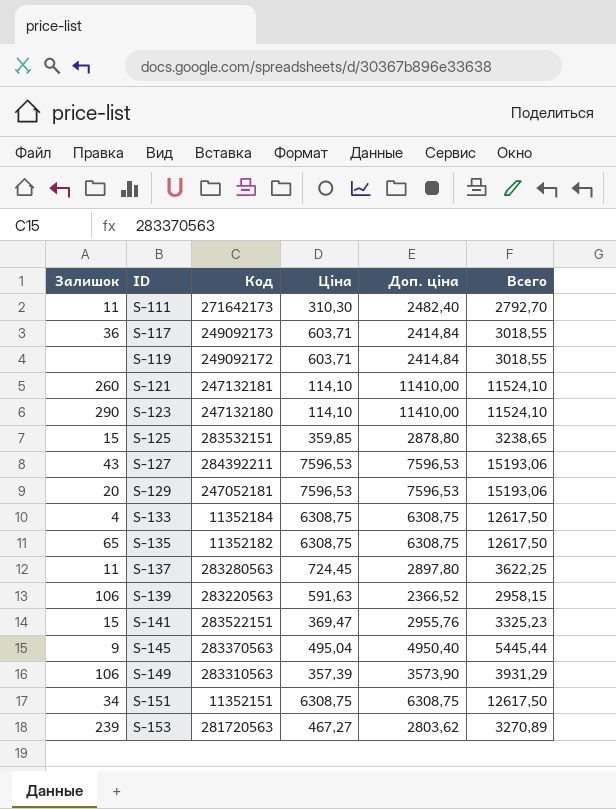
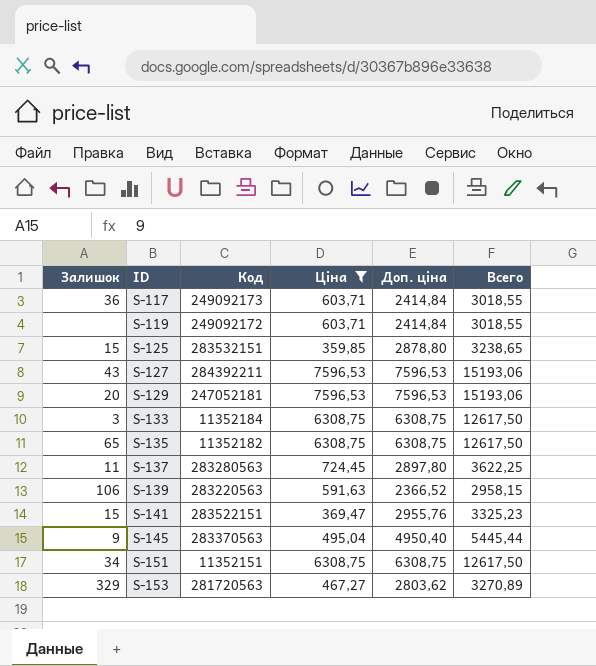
filter: none -> Ціна >= 359,85
S-133 | Залишок: 4 -> 3
S-153 | Залишок: 239 -> 329

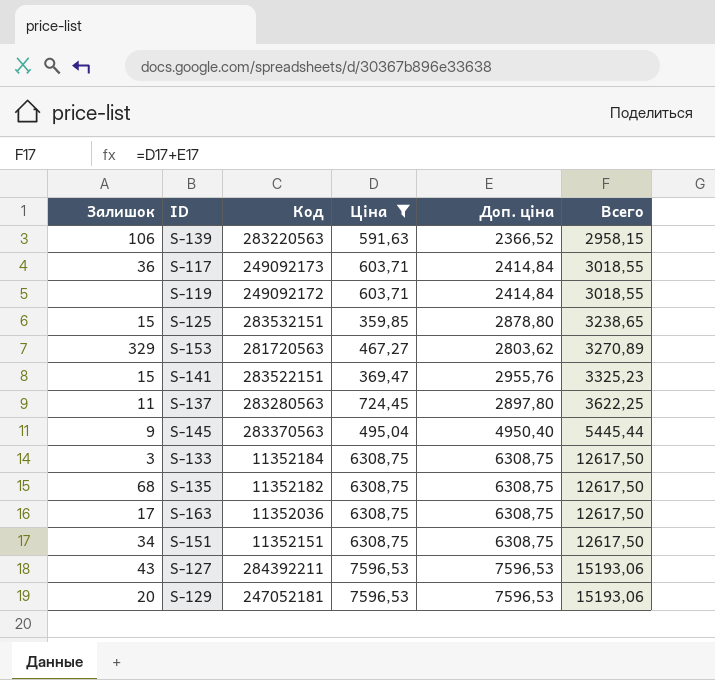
row order: ID ascending -> Всего ascending
S-135 | Залишок: 65 -> 68
row S-163: none -> 17 | 11352036 | 6308,75 | 6308,75 | 12617,50

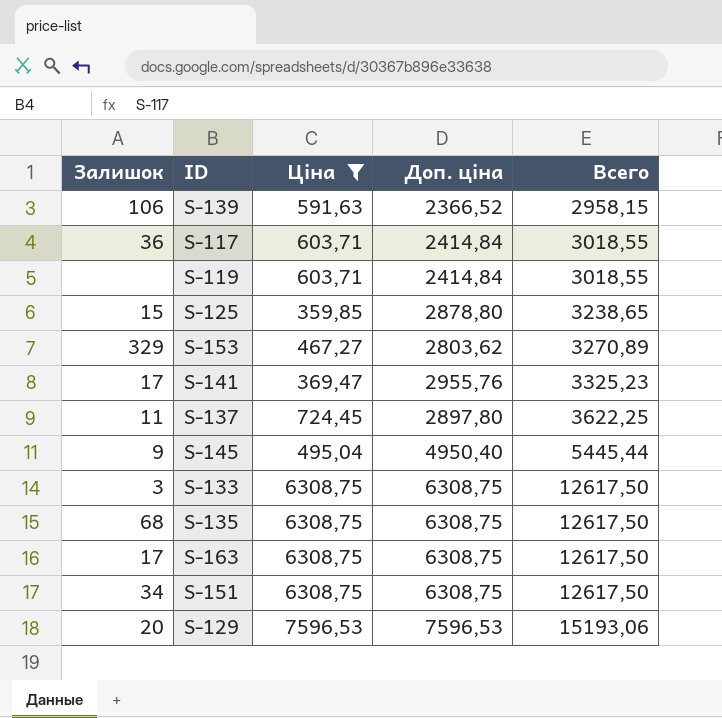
column Код | position: 3 -> none
row S-127: 43 | 284392211 | 7596,53 | 7596,53 | 15193,06 -> none
S-141 | Залишок: 15 -> 17

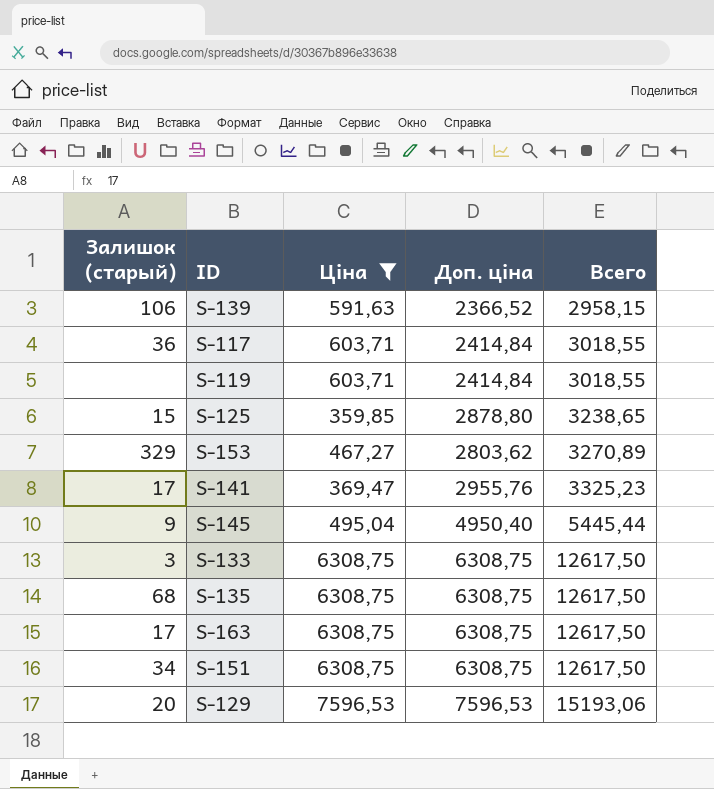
column name: Залишок -> Залишок (старый)
row S-137: 11 | 724,45 | 2897,80 | 3622,25 -> none

